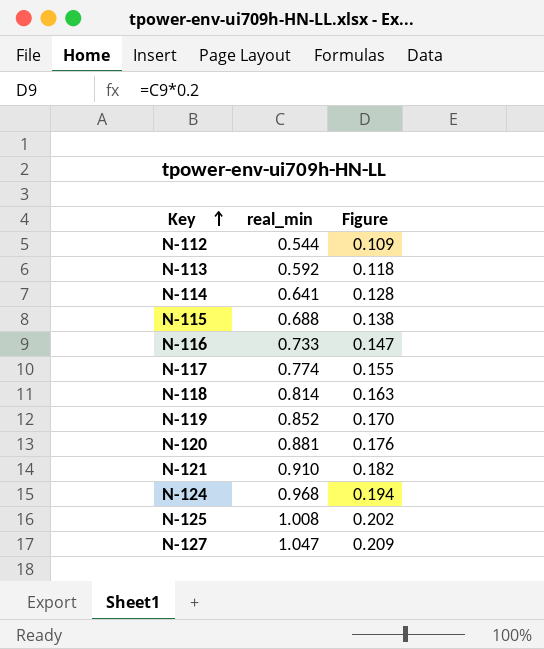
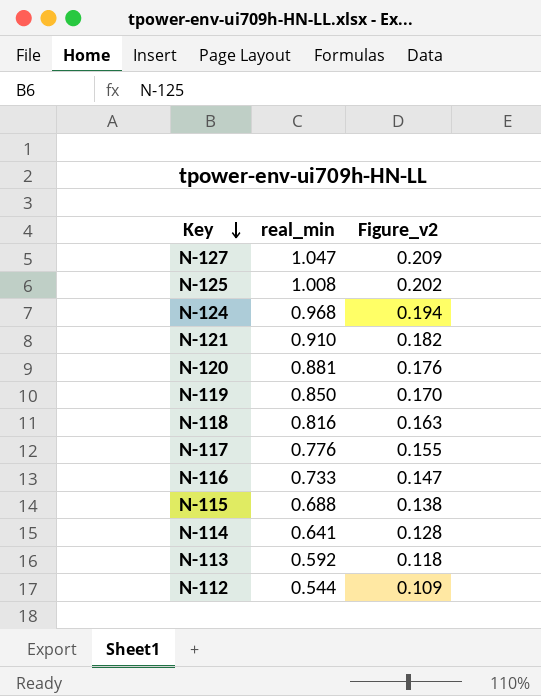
row order: Key ascending -> Key descending
column name: Figure -> Figure_v2
N-119 | real_min: 0.852 -> 0.850
N-118 | real_min: 0.814 -> 0.816
N-117 | real_min: 0.774 -> 0.776

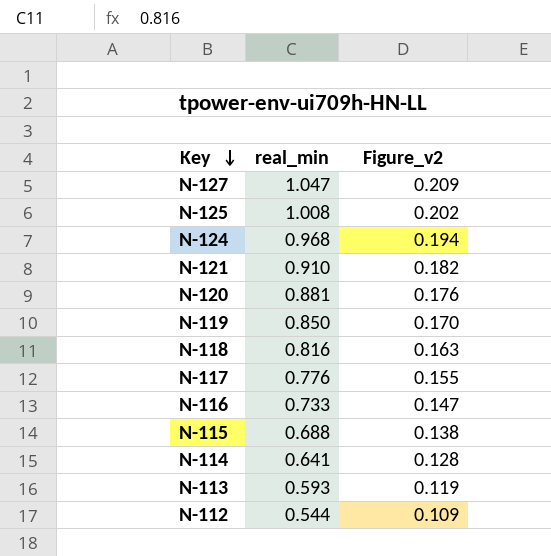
N-113 | real_min: 0.592 -> 0.593
N-113 | Figure_v2: 0.118 -> 0.119

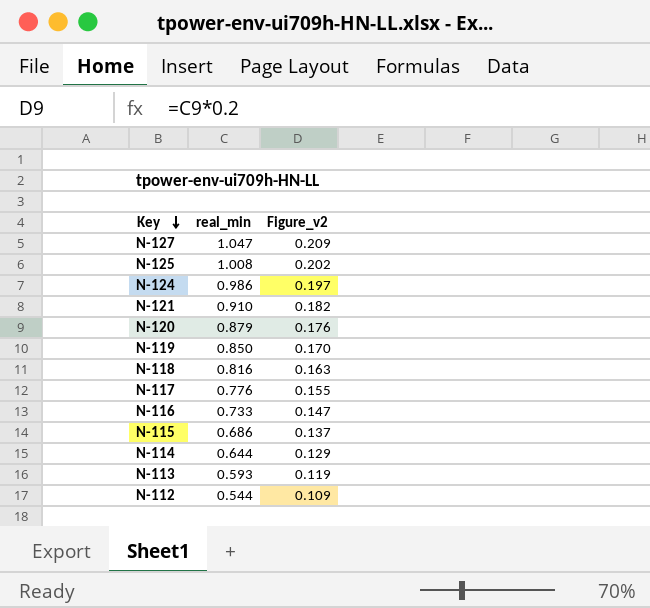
N-124 | real_min: 0.968 -> 0.986
N-124 | Figure_v2: 0.194 -> 0.197
N-120 | real_min: 0.881 -> 0.879
N-115 | real_min: 0.688 -> 0.686
N-115 | Figure_v2: 0.138 -> 0.137
N-114 | real_min: 0.641 -> 0.644
N-114 | Figure_v2: 0.128 -> 0.129

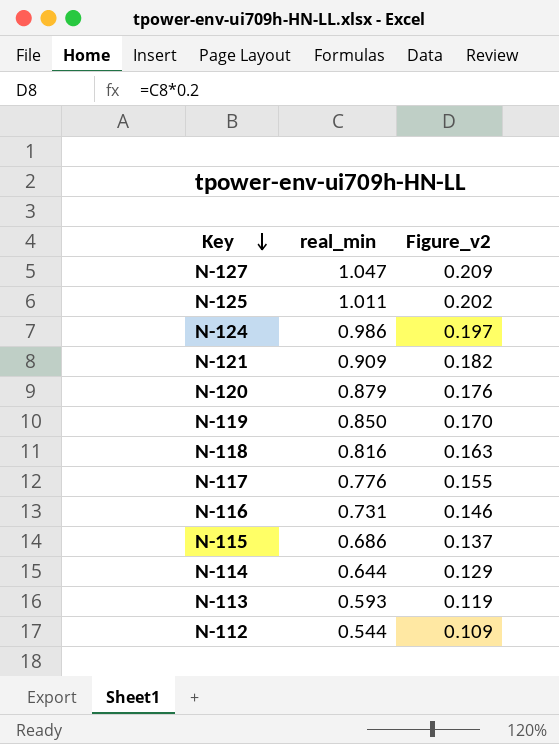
N-125 | real_min: 1.008 -> 1.011
N-121 | real_min: 0.910 -> 0.909
N-116 | real_min: 0.733 -> 0.731
N-116 | Figure_v2: 0.147 -> 0.146

